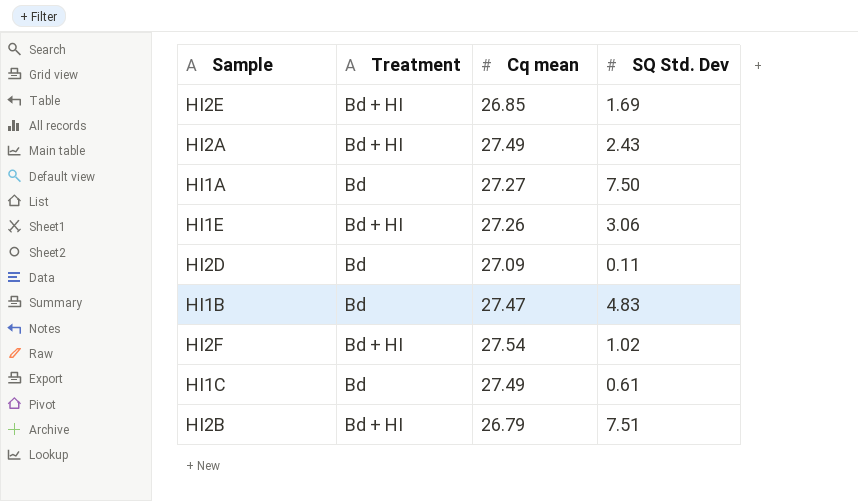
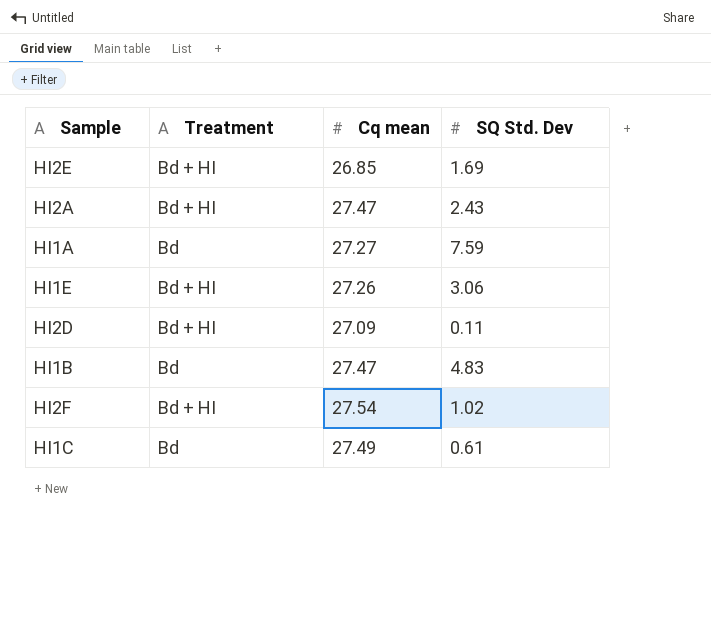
row HI2B: Bd + HI | 26.79 | 7.51 -> none
HI2A | Cq mean: 27.49 -> 27.47
HI1A | SQ Std. Dev: 7.50 -> 7.59
HI2D | Treatment: Bd -> Bd + HI

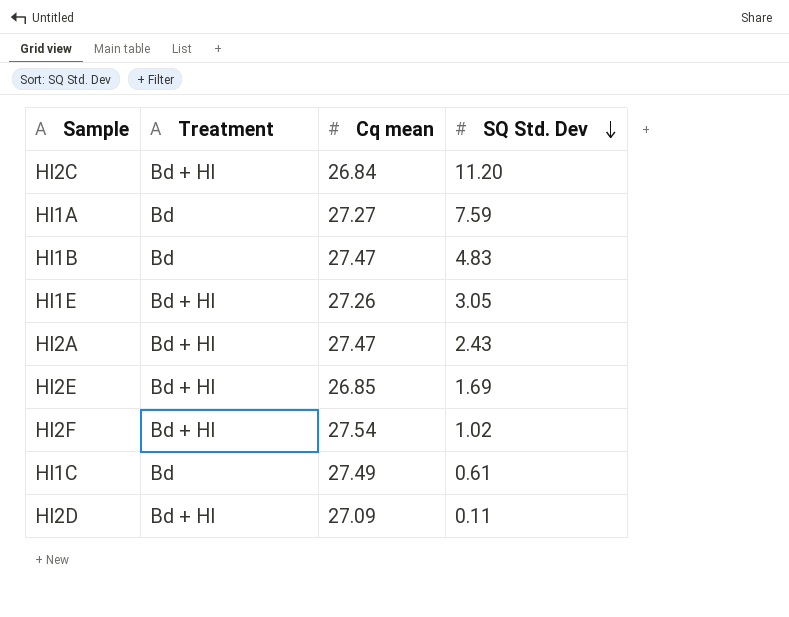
row order: none -> SQ Std. Dev descending
row HI2C: none -> Bd + HI | 26.84 | 11.20
HI1E | SQ Std. Dev: 3.06 -> 3.05

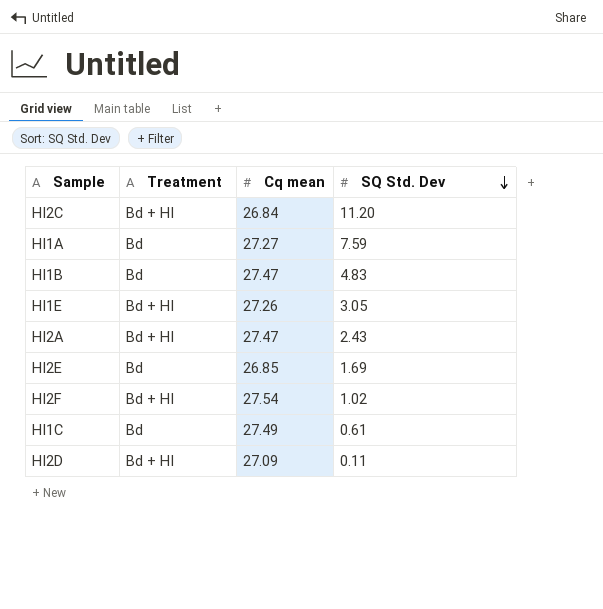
HI2E | Treatment: Bd + HI -> Bd

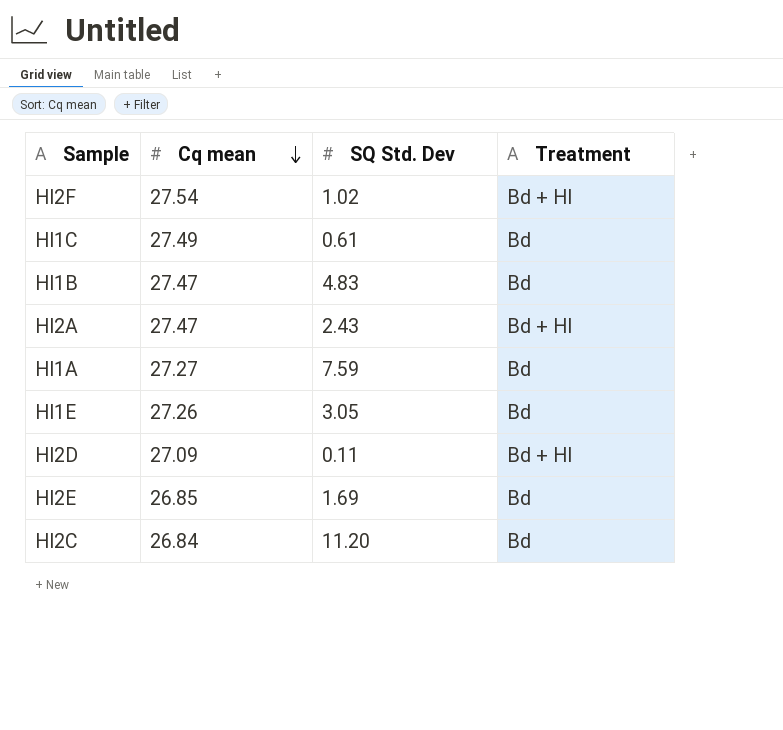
row order: SQ Std. Dev descending -> Cq mean descending
column Treatment | position: 2 -> 4
HI1E | Treatment: Bd + HI -> Bd
HI2C | Treatment: Bd + HI -> Bd

